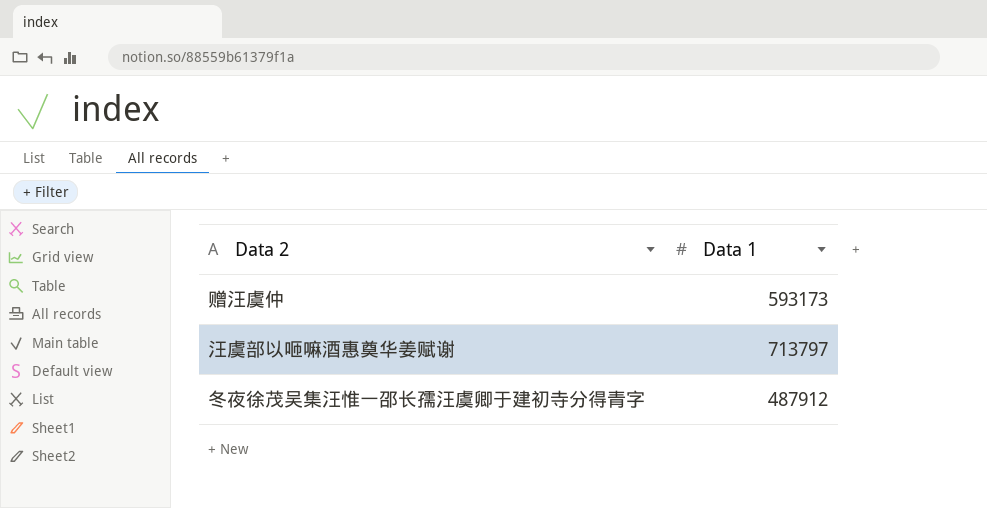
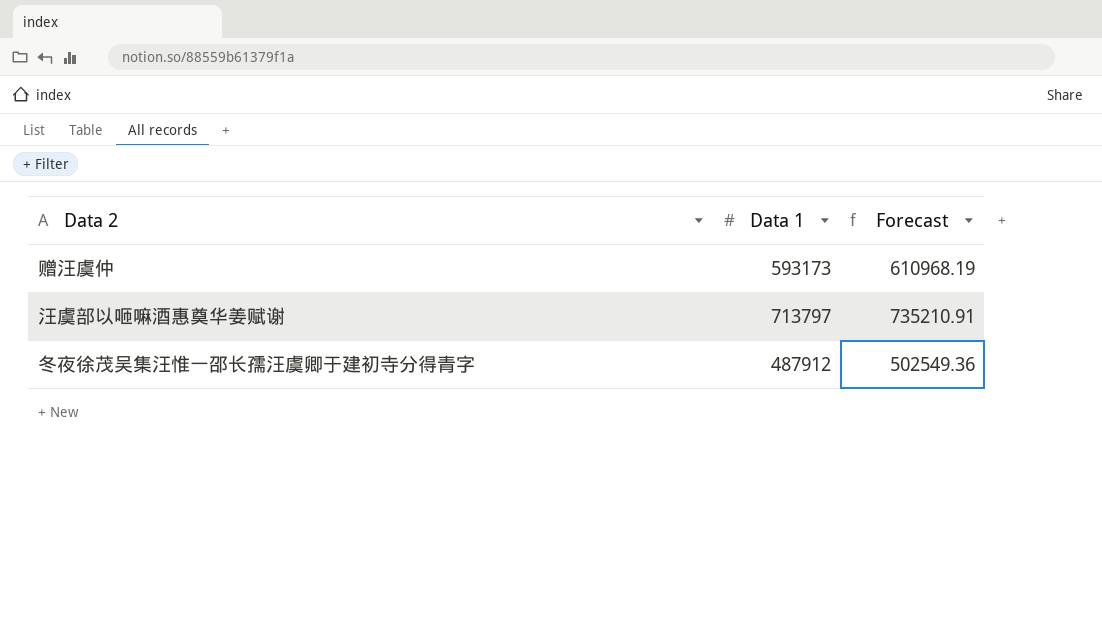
column Forecast | formula: none -> [Data 1] * 1.03

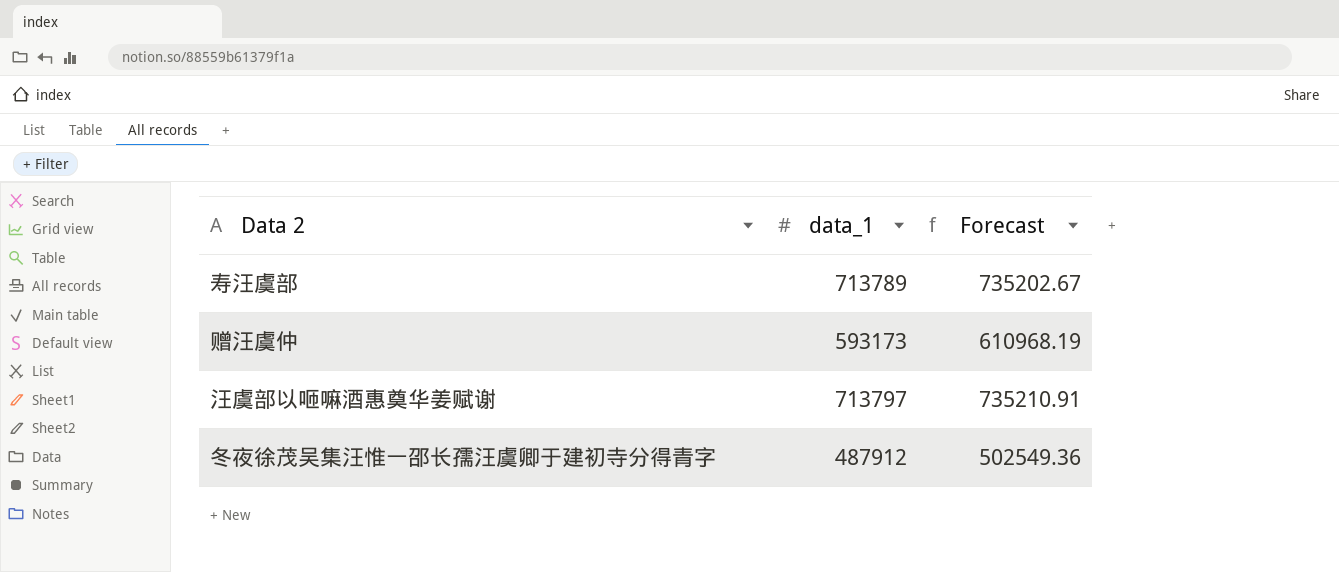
column name: Data 1 -> data_1
row 寿汪虞部: none -> 713789 | 735202.67

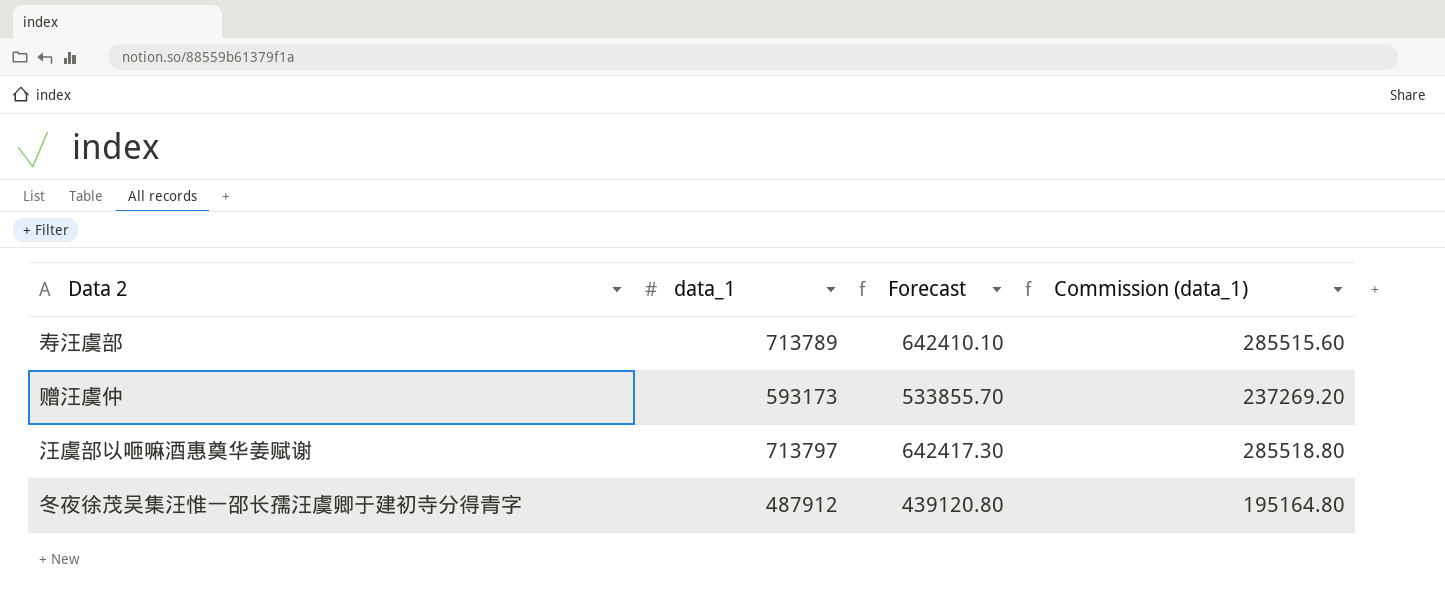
column Forecast | formula: [data_1] * 1.03 -> [data_1] * 0.9
column Commission (data_1) | formula: none -> [data_1] * 0.4

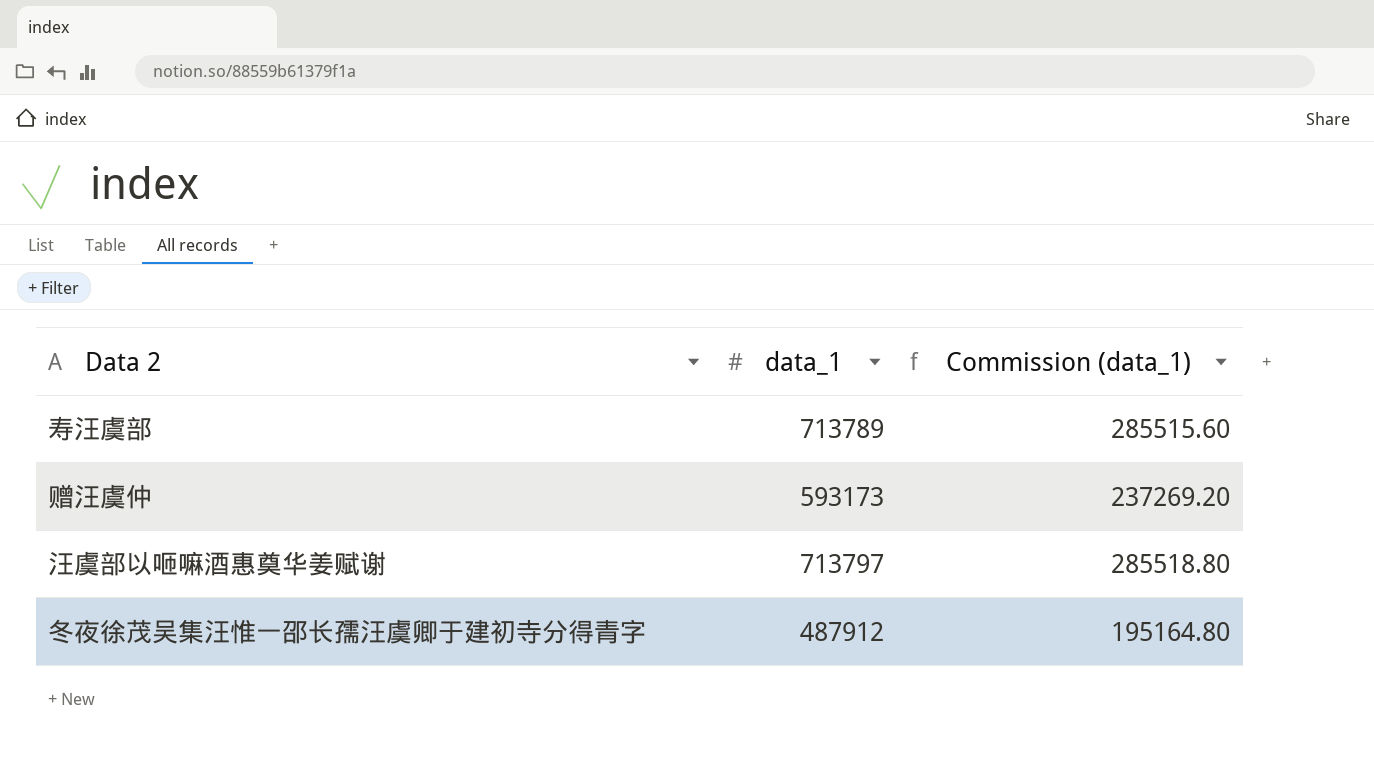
column Forecast | formula: [data_1] * 0.9 -> none

